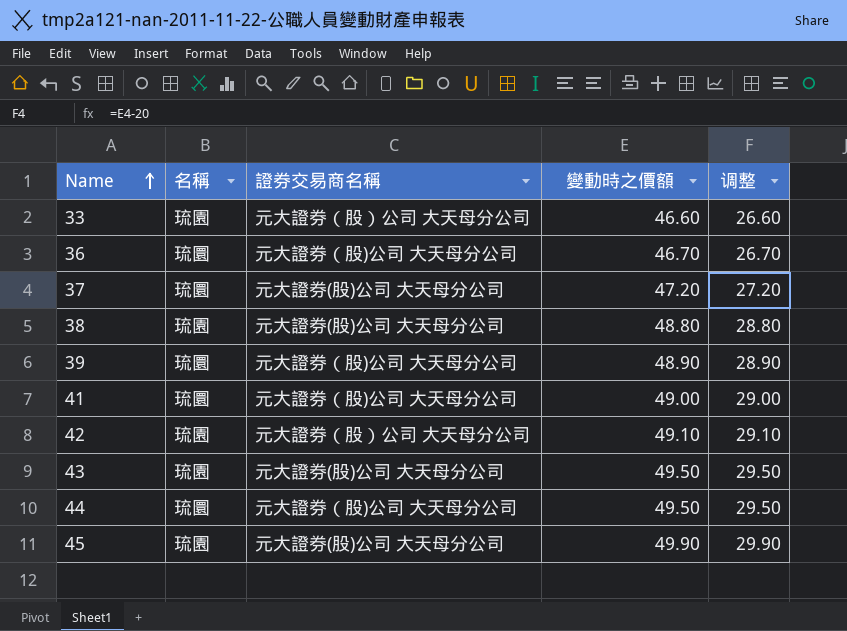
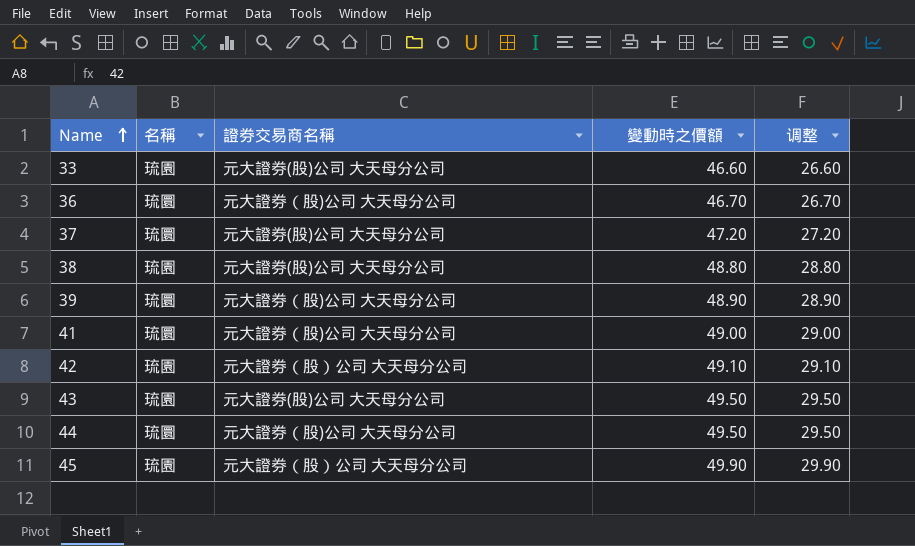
33 | 證券交易商名稱: 元大證券（股）公司 大天母分公司 -> 元大證券(股)公司 大天母分公司
45 | 證券交易商名稱: 元大證券(股)公司 大天母分公司 -> 元大證券（股）公司 大天母分公司

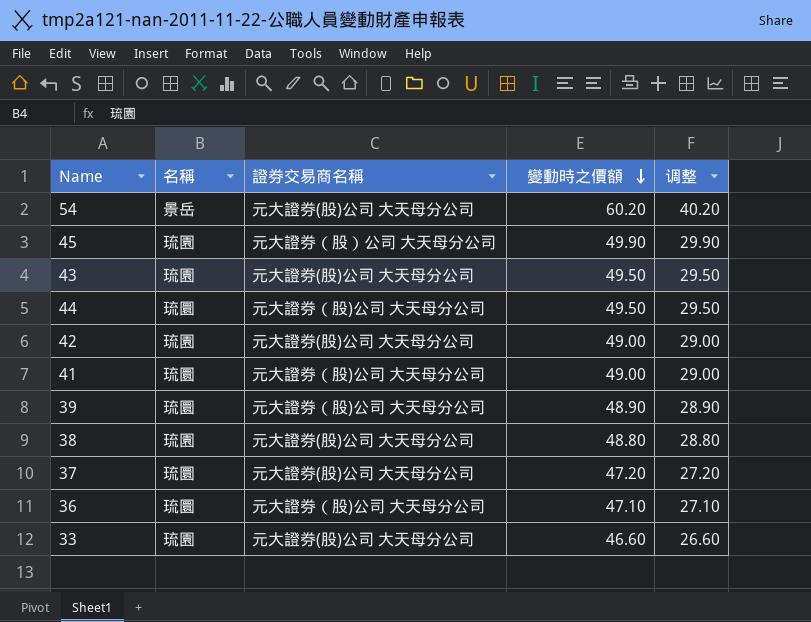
row order: Name ascending -> 變動時之價額 descending
row 54: none -> 景岳 | 元大證券(股)公司 大天母分公司 | 60.20 | 40.20
42 | 證券交易商名稱: 元大證券（股）公司 大天母分公司 -> 元大證券(股)公司 大天母分公司
42 | 變動時之價額: 49.10 -> 49.00
42 | 调整: 29.10 -> 29.00
36 | 變動時之價額: 46.70 -> 47.10
36 | 调整: 26.70 -> 27.10

